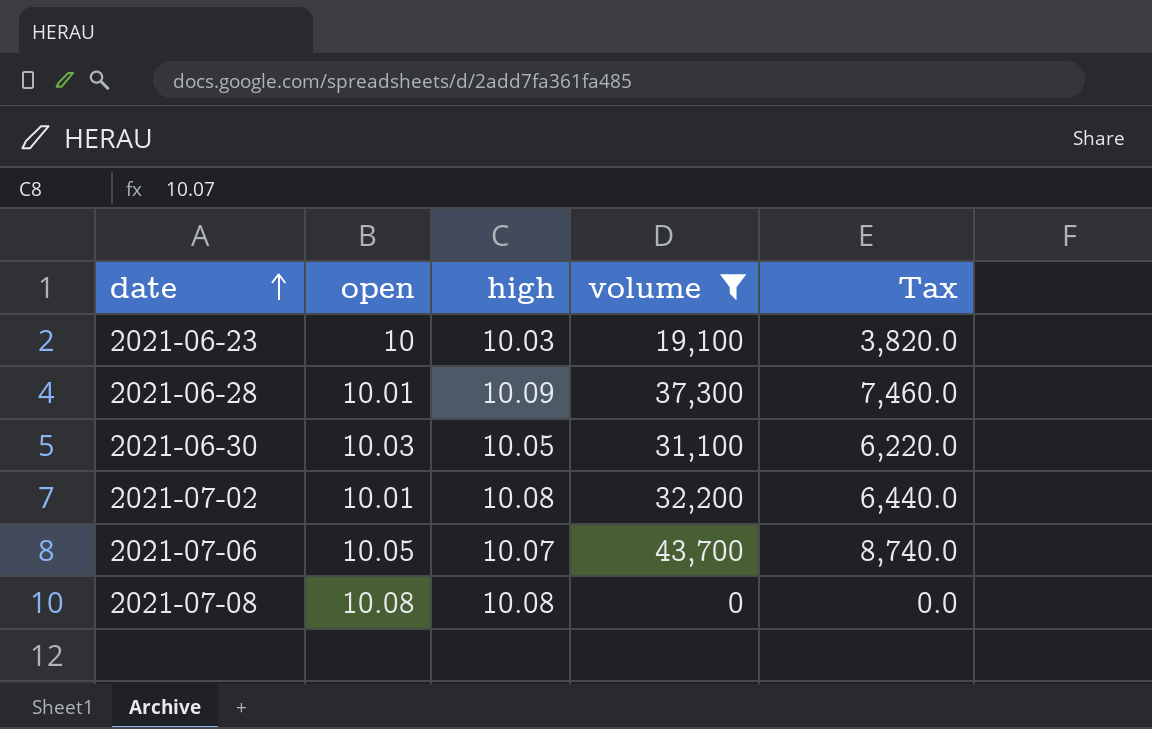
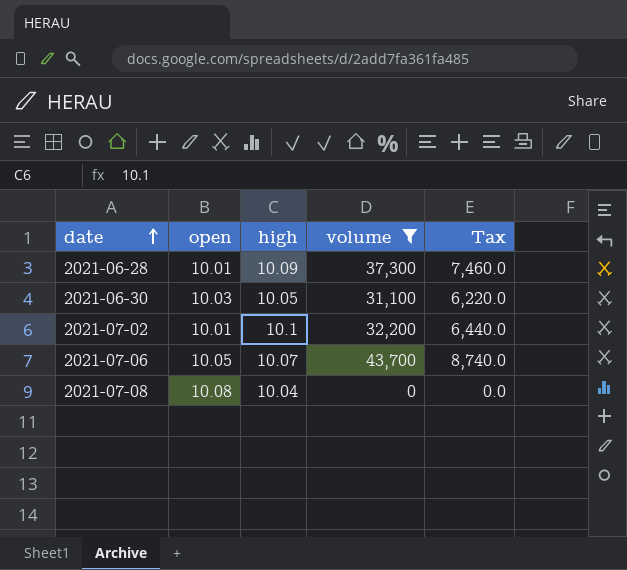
row 2021-06-23: 10 | 10.03 | 19,100 | 3,820.0 -> none
2021-07-02 | high: 10.08 -> 10.1
2021-07-08 | high: 10.08 -> 10.04

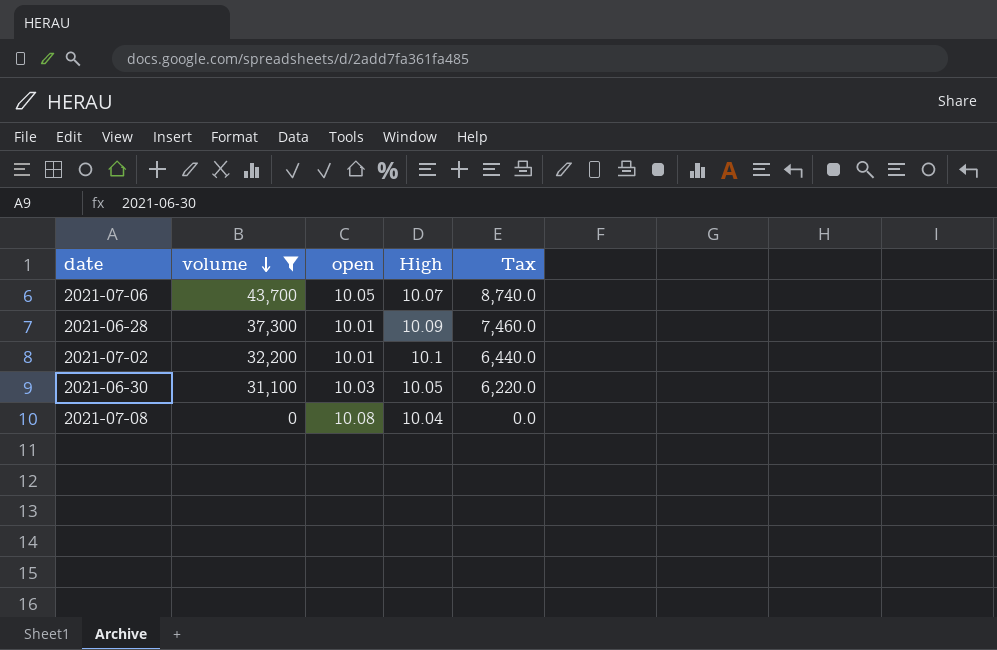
row order: date ascending -> volume descending
column volume | position: 4 -> 2
column name: high -> High

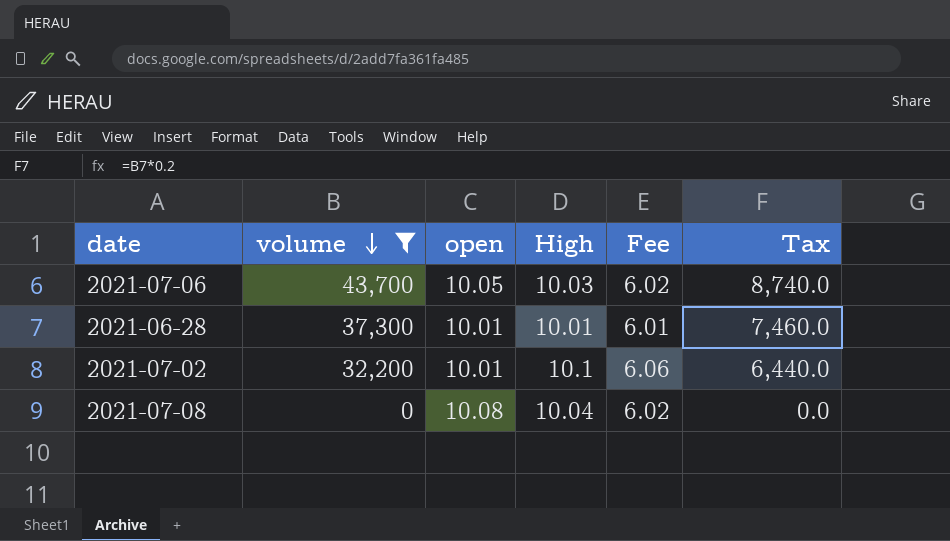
column Fee | formula: none -> [High] * 0.6
row 2021-06-30: 31,100 | 10.03 | 10.05 | 6,220.0 -> none
2021-07-06 | High: 10.07 -> 10.03
2021-06-28 | High: 10.09 -> 10.01

